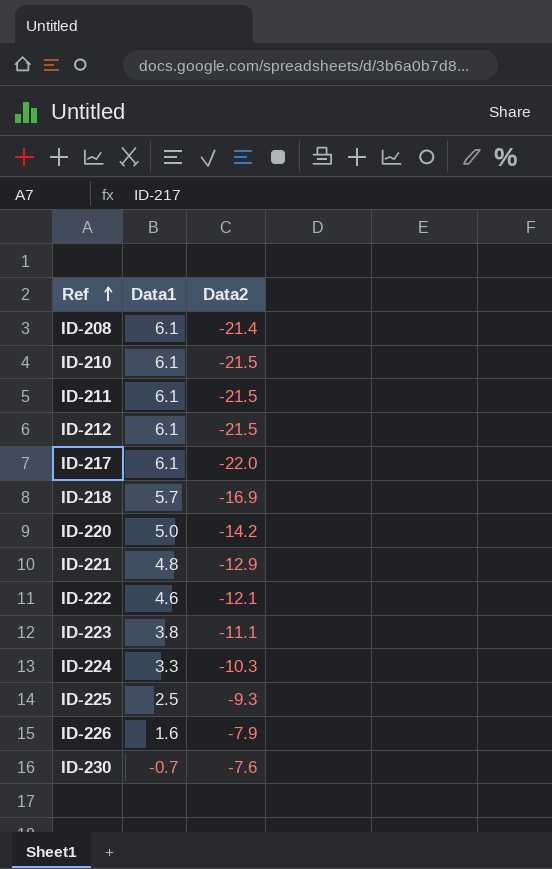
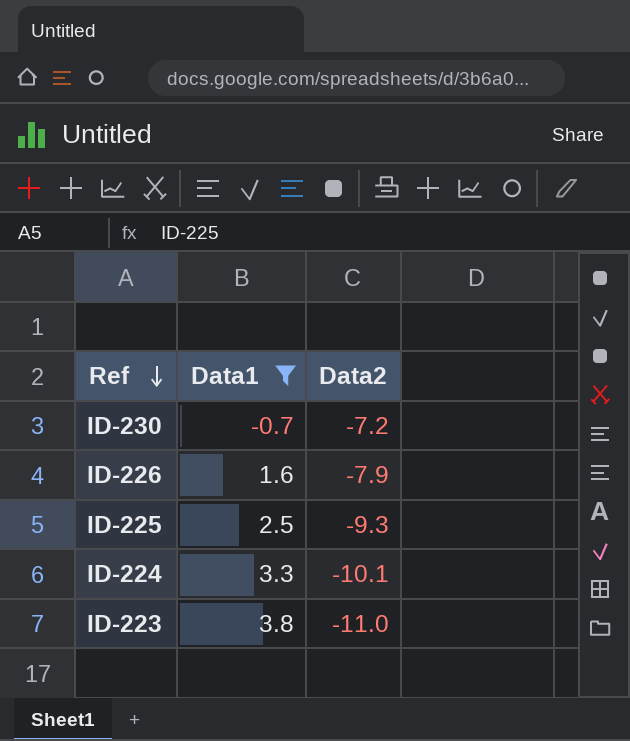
filter: none -> Data1 <= 3.8
row order: Ref ascending -> Ref descending
ID-230 | Data2: -7.6 -> -7.2
ID-224 | Data2: -10.3 -> -10.1
ID-223 | Data2: -11.1 -> -11.0

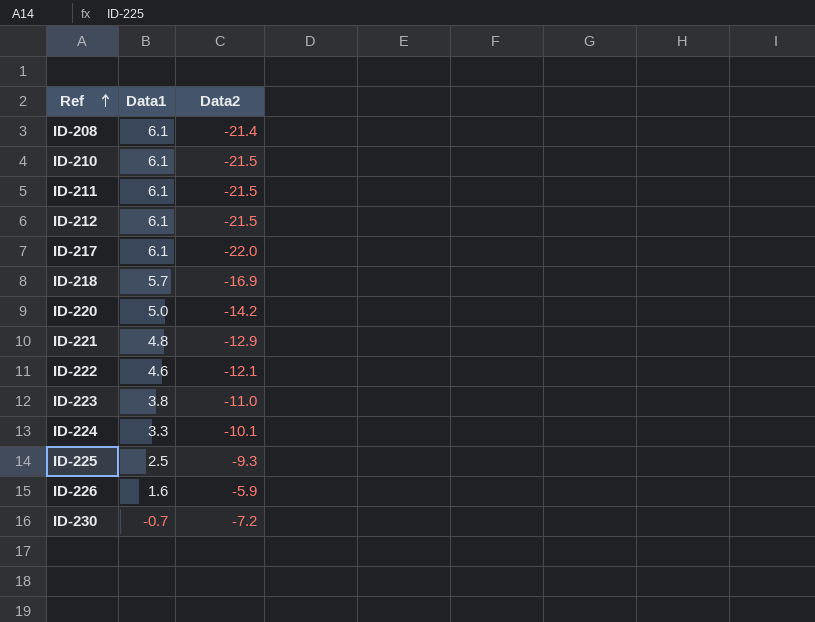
filter: Data1 <= 3.8 -> none
row order: Ref descending -> Ref ascending
ID-226 | Data2: -7.9 -> -5.9

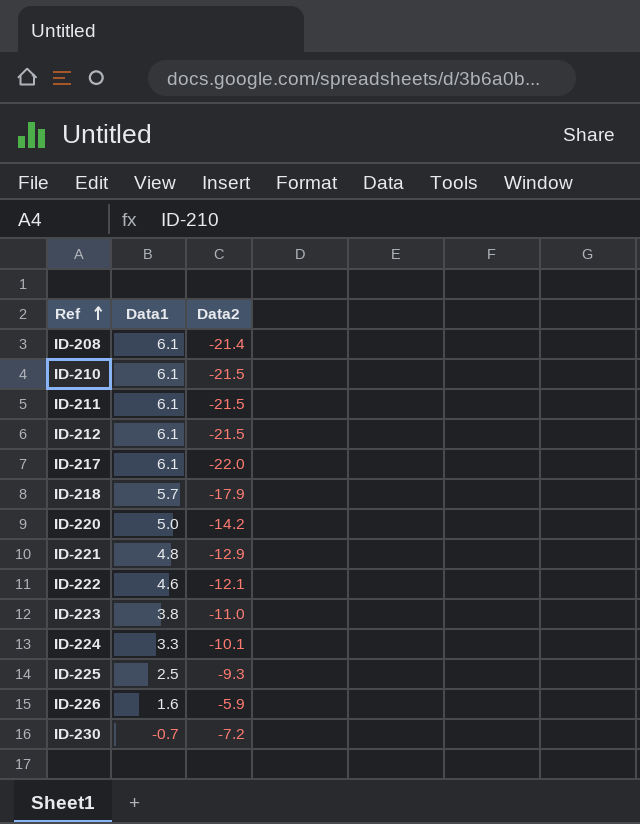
ID-218 | Data2: -16.9 -> -17.9

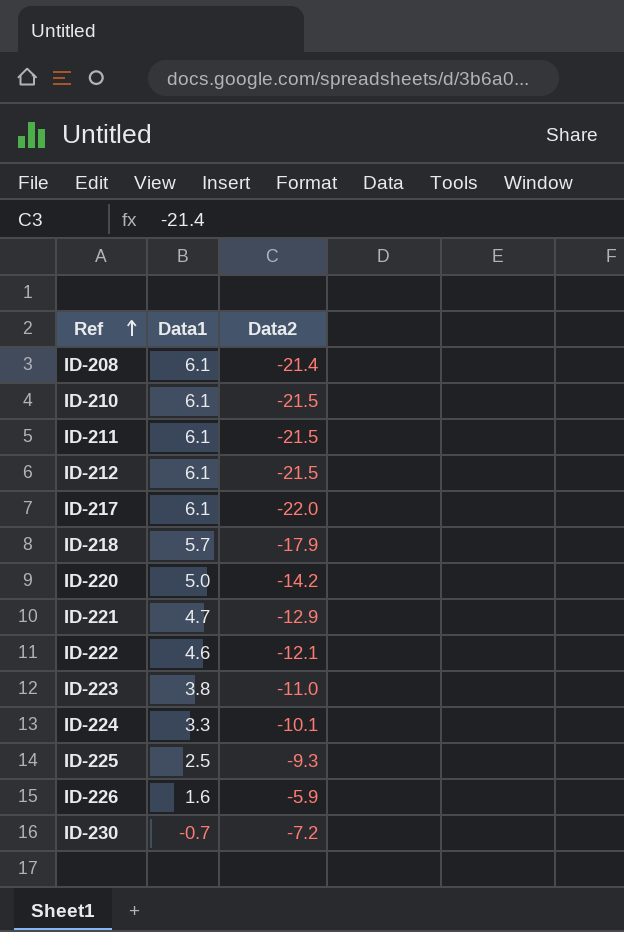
ID-221 | Data1: 4.8 -> 4.7

